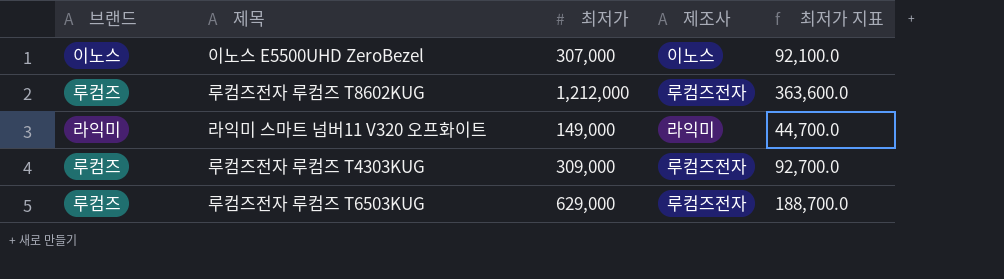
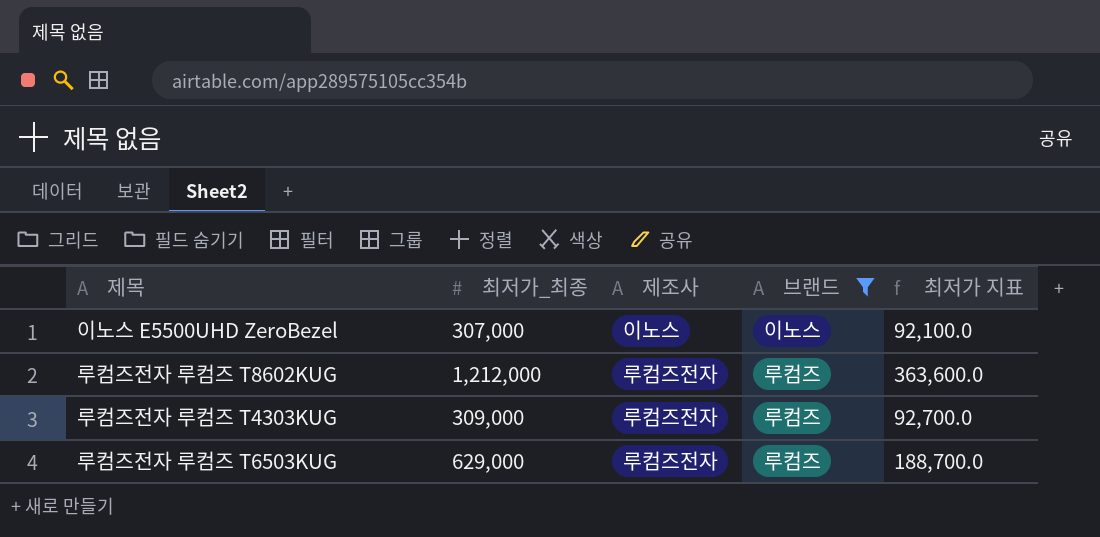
filter: none -> 브랜드 != 라익미
column name: 최저가 -> 최저가_최종
column 브랜드 | position: 1 -> 4

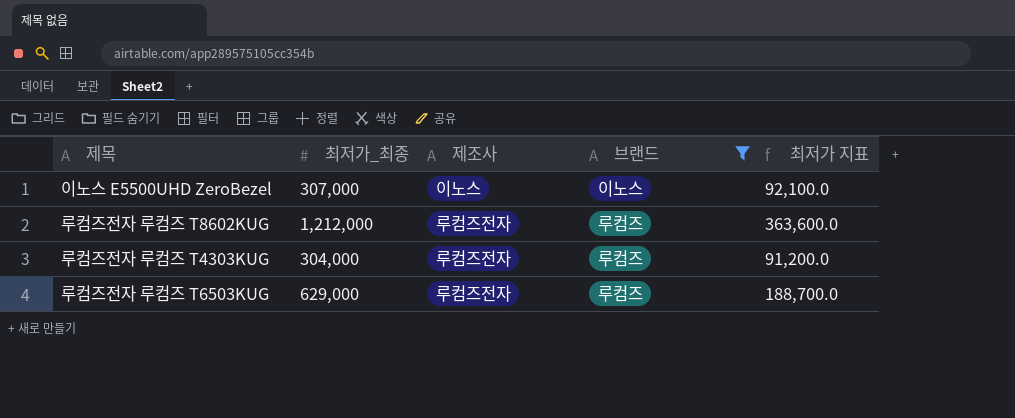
루컴즈전자 루컴즈 T4303KUG | 최저가_최종: 309,000 -> 304,000
루컴즈전자 루컴즈 T4303KUG | 최저가 지표: 92,700.0 -> 91,200.0

